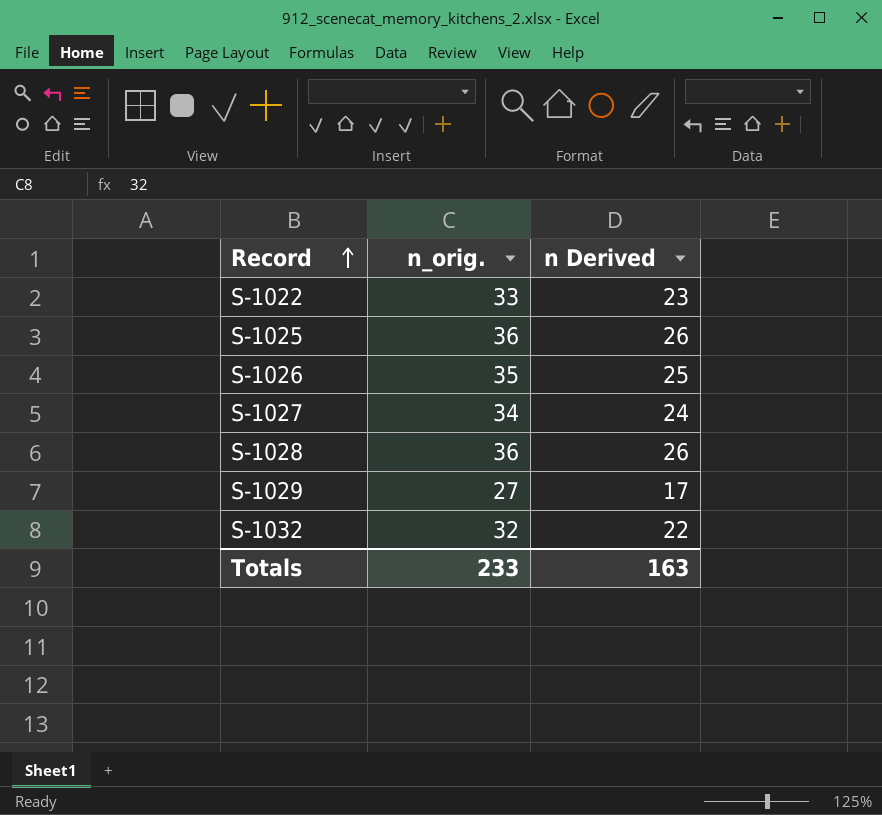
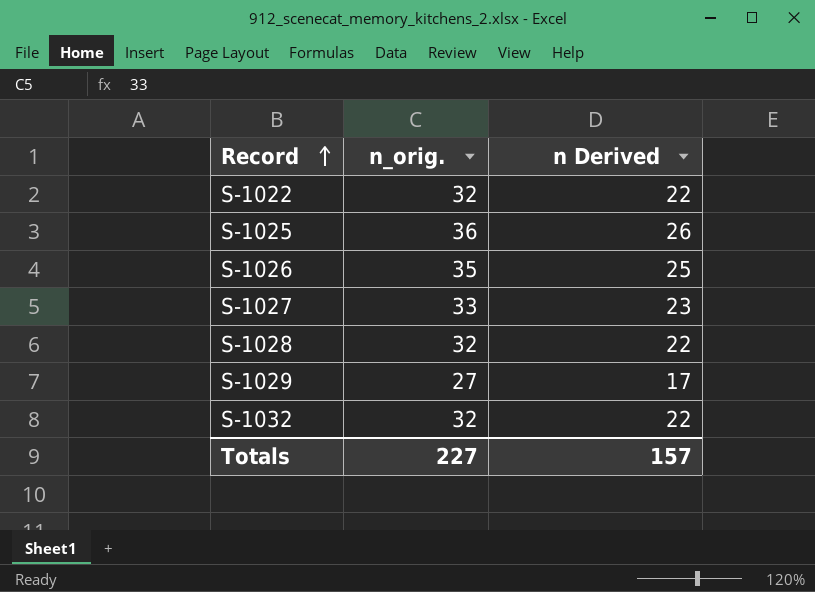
S-1022 | n_orig.: 33 -> 32
S-1022 | n Derived: 23 -> 22
S-1027 | n_orig.: 34 -> 33
S-1027 | n Derived: 24 -> 23
S-1028 | n_orig.: 36 -> 32
S-1028 | n Derived: 26 -> 22
Totals | n_orig.: 233 -> 227
Totals | n Derived: 163 -> 157

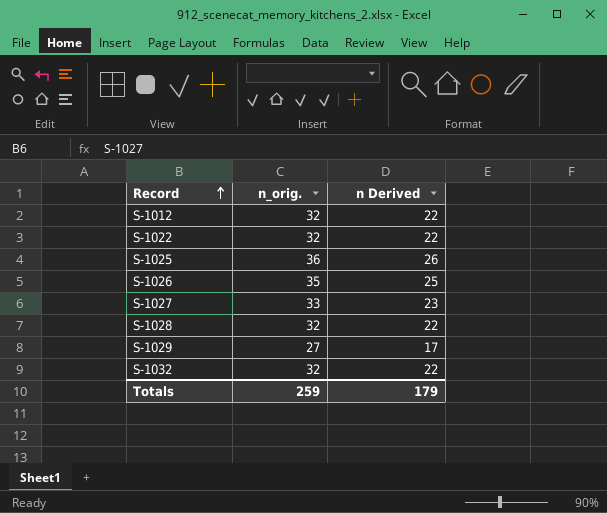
row S-1012: none -> 32 | 22
Totals | n_orig.: 227 -> 259
Totals | n Derived: 157 -> 179

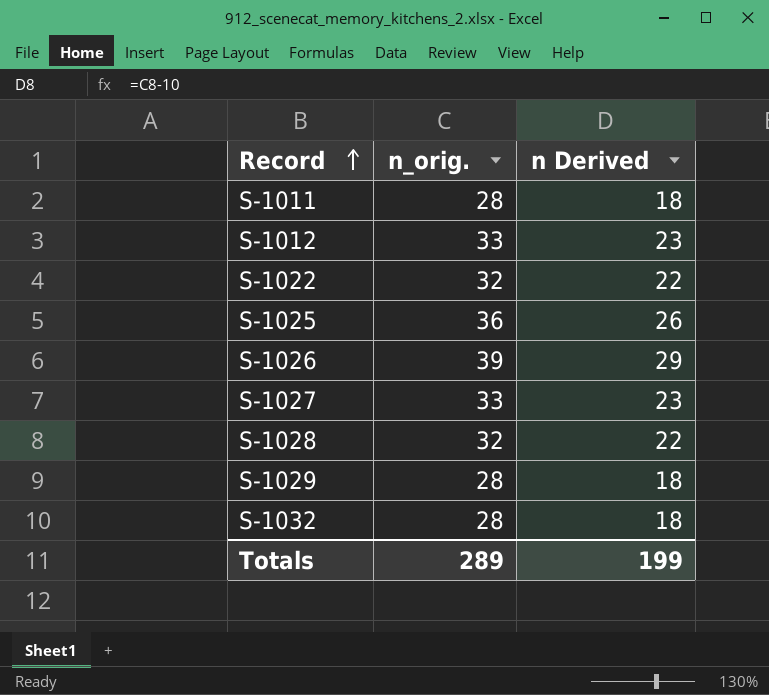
row S-1011: none -> 28 | 18
S-1012 | n_orig.: 32 -> 33
S-1012 | n Derived: 22 -> 23
S-1026 | n_orig.: 35 -> 39
S-1026 | n Derived: 25 -> 29
S-1029 | n_orig.: 27 -> 28
S-1029 | n Derived: 17 -> 18
S-1032 | n_orig.: 32 -> 28
S-1032 | n Derived: 22 -> 18
Totals | n_orig.: 259 -> 289
Totals | n Derived: 179 -> 199

